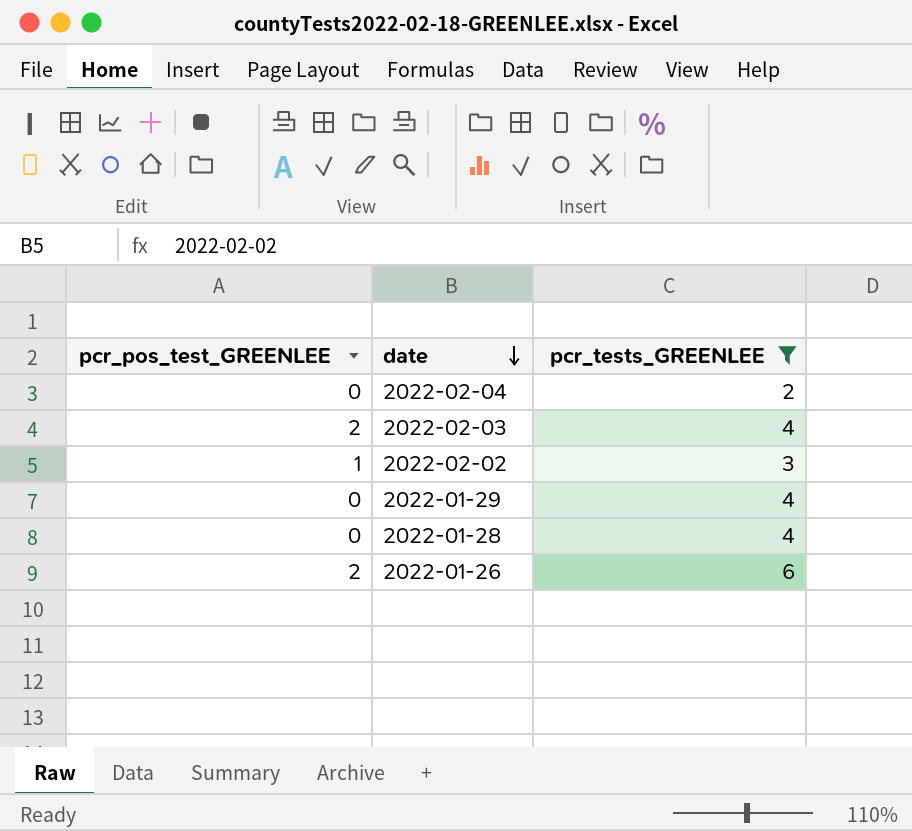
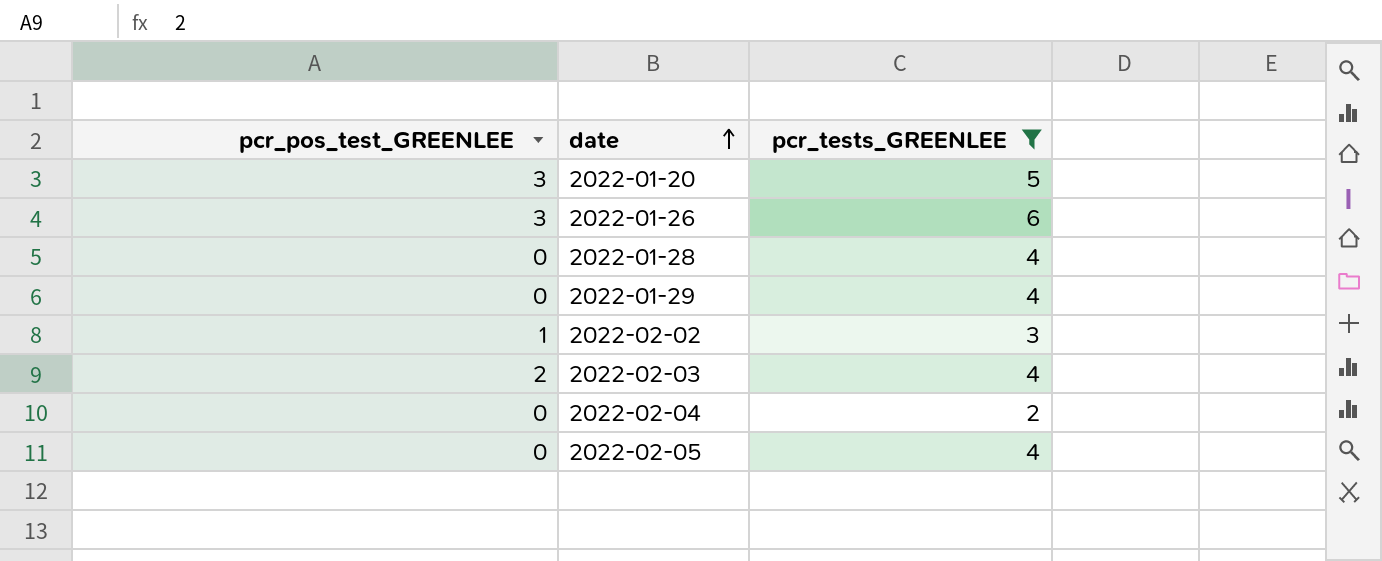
row order: date descending -> date ascending
row 2022-01-20: none -> 3 | 5
2022-01-26 | pcr_pos_test_GREENLEE: 2 -> 3
row 2022-02-05: none -> 0 | 4

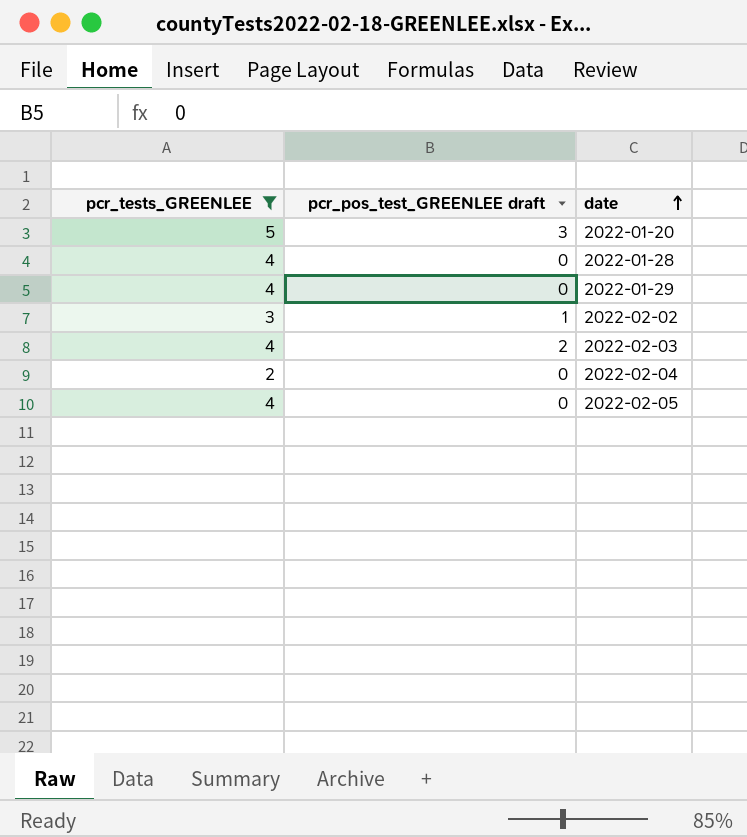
column pcr_tests_GREENLEE | position: 3 -> 1
column name: pcr_pos_test_GREENLEE -> pcr_pos_test_GREENLEE draft
row 2022-01-26: 3 | 6 -> none

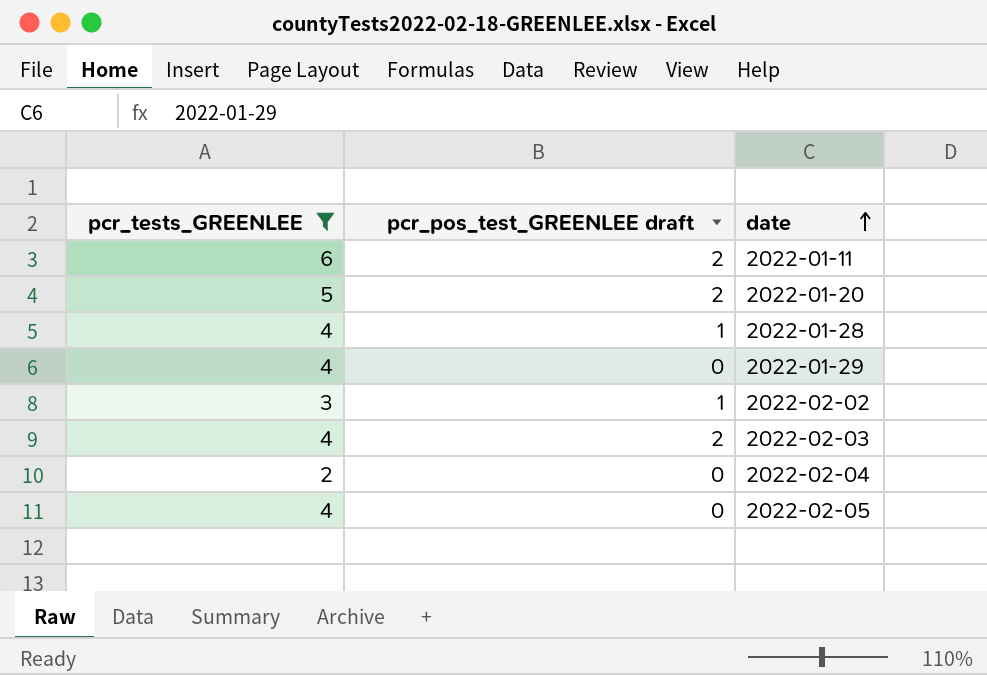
row 2022-01-11: none -> 6 | 2
2022-01-20 | pcr_pos_test_GREENLEE draft: 3 -> 2
2022-01-28 | pcr_pos_test_GREENLEE draft: 0 -> 1

